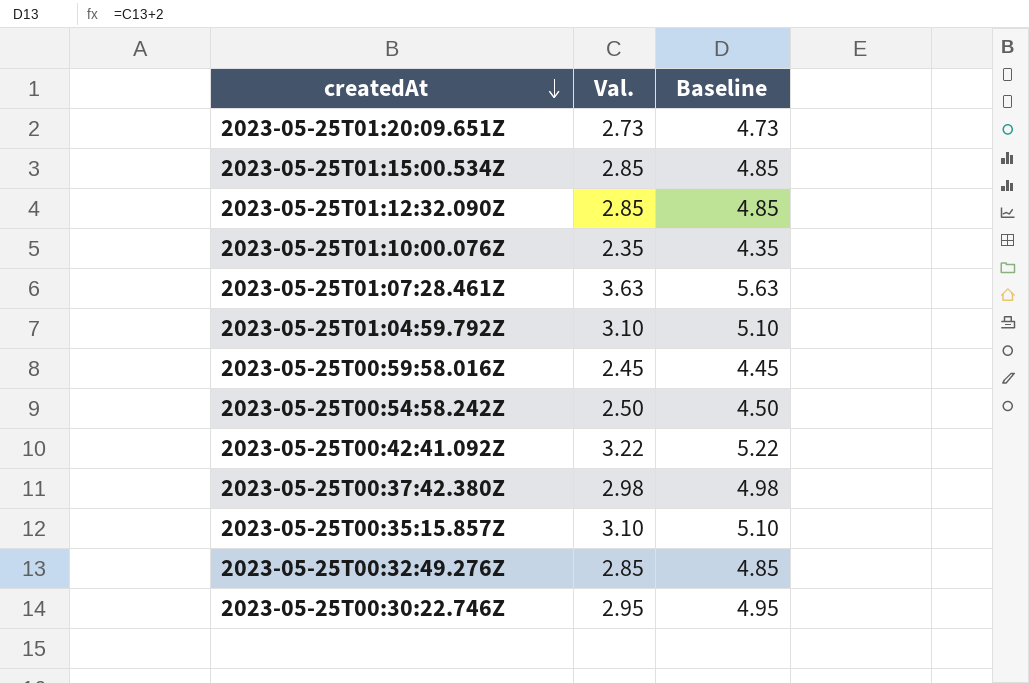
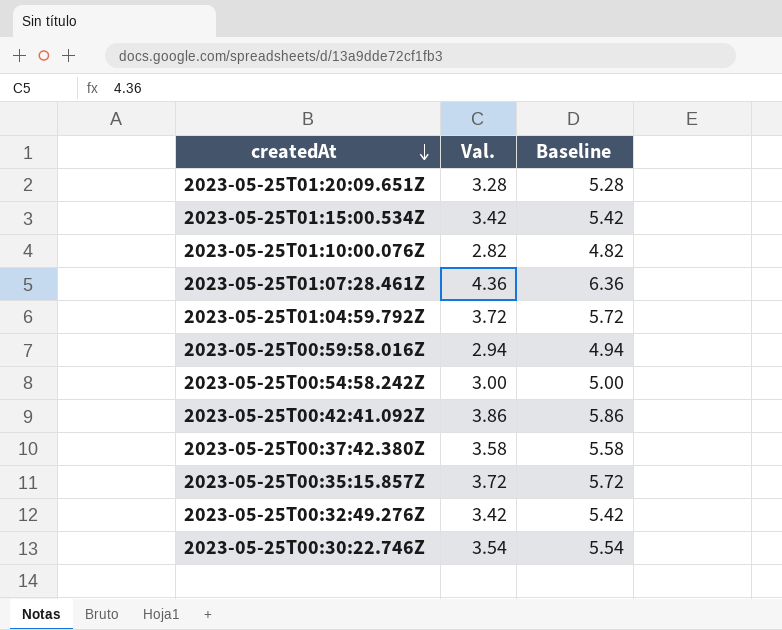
row 2023-05-25T01:12:32.090Z: 2.85 | 4.85 -> none
2023-05-25T01:20:09.651Z | Val.: 2.73 -> 3.28
2023-05-25T01:20:09.651Z | Baseline: 4.73 -> 5.28
2023-05-25T01:15:00.534Z | Val.: 2.85 -> 3.42
2023-05-25T01:15:00.534Z | Baseline: 4.85 -> 5.42
2023-05-25T01:10:00.076Z | Val.: 2.35 -> 2.82
2023-05-25T01:10:00.076Z | Baseline: 4.35 -> 4.82
2023-05-25T01:07:28.461Z | Val.: 3.63 -> 4.36
2023-05-25T01:07:28.461Z | Baseline: 5.63 -> 6.36
2023-05-25T01:04:59.792Z | Val.: 3.10 -> 3.72
2023-05-25T01:04:59.792Z | Baseline: 5.10 -> 5.72
2023-05-25T00:59:58.016Z | Val.: 2.45 -> 2.94
2023-05-25T00:59:58.016Z | Baseline: 4.45 -> 4.94
2023-05-25T00:54:58.242Z | Val.: 2.50 -> 3.00
2023-05-25T00:54:58.242Z | Baseline: 4.50 -> 5.00
2023-05-25T00:42:41.092Z | Val.: 3.22 -> 3.86
2023-05-25T00:42:41.092Z | Baseline: 5.22 -> 5.86
2023-05-25T00:37:42.380Z | Val.: 2.98 -> 3.58
2023-05-25T00:37:42.380Z | Baseline: 4.98 -> 5.58
2023-05-25T00:35:15.857Z | Val.: 3.10 -> 3.72
2023-05-25T00:35:15.857Z | Baseline: 5.10 -> 5.72
2023-05-25T00:32:49.276Z | Val.: 2.85 -> 3.42
2023-05-25T00:32:49.276Z | Baseline: 4.85 -> 5.42
2023-05-25T00:30:22.746Z | Val.: 2.95 -> 3.54
2023-05-25T00:30:22.746Z | Baseline: 4.95 -> 5.54

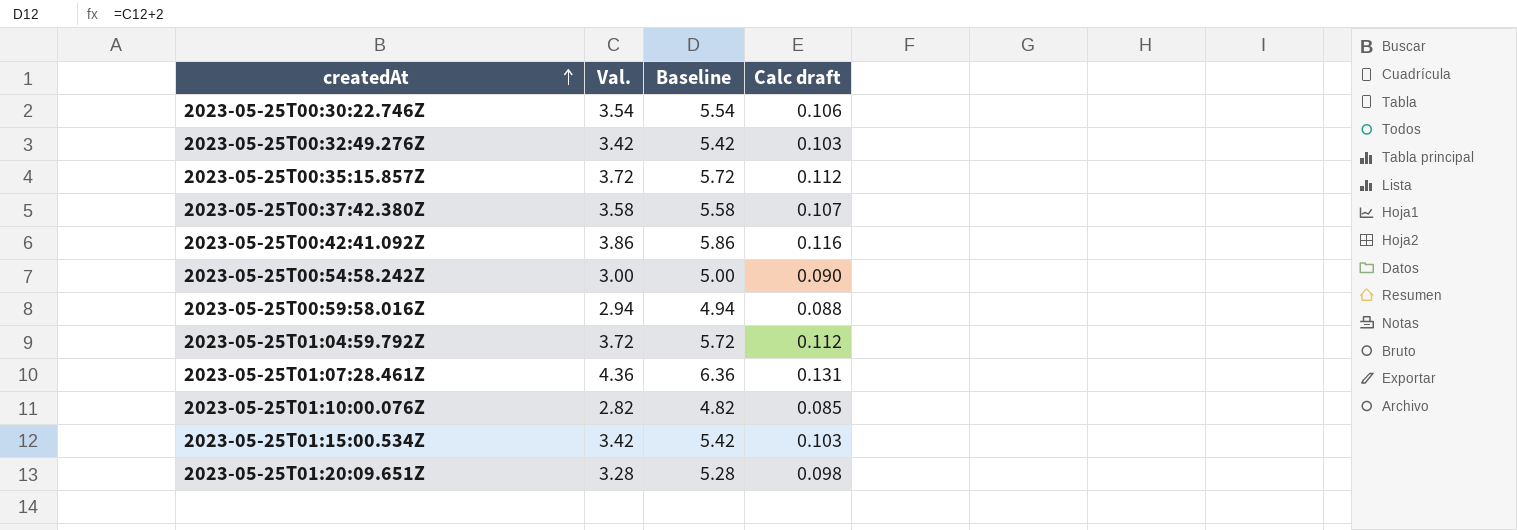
row order: createdAt descending -> createdAt ascending
column Calc draft | formula: none -> [Val.] * 0.03

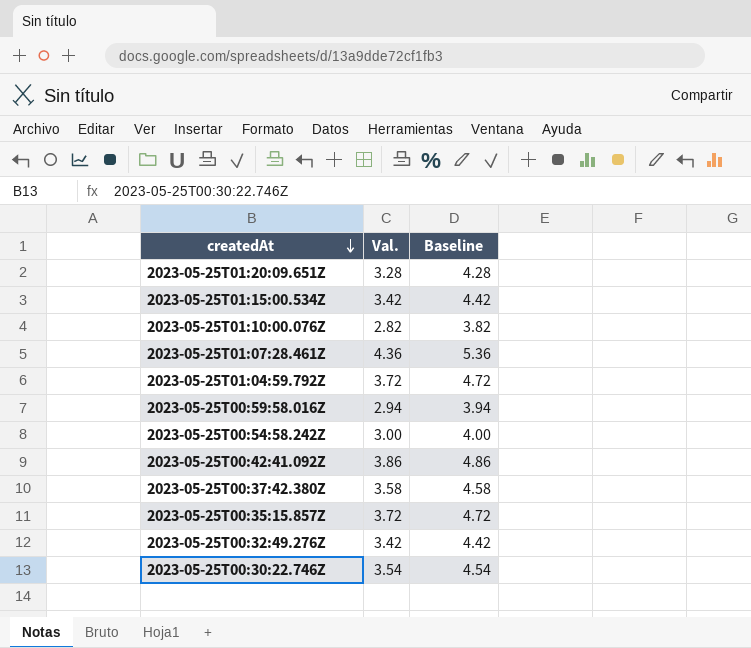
row order: createdAt ascending -> createdAt descending
column Calc draft | formula: [Val.] * 0.03 -> none
column Baseline | formula: [Val.] + 2 -> [Val.] + 1

